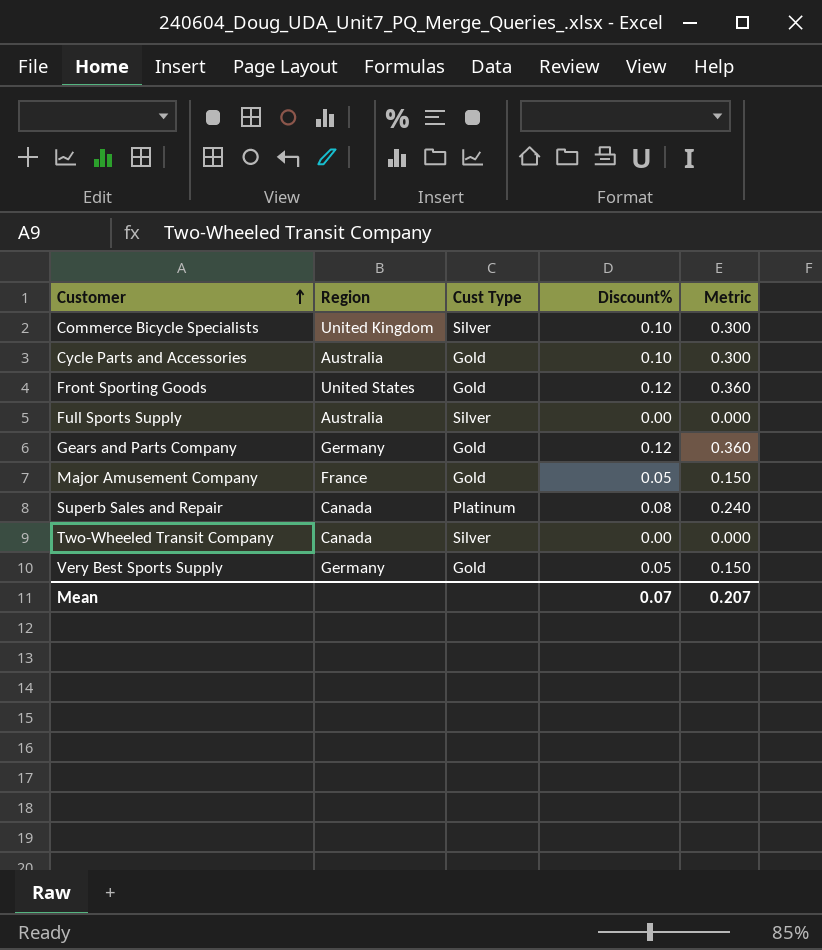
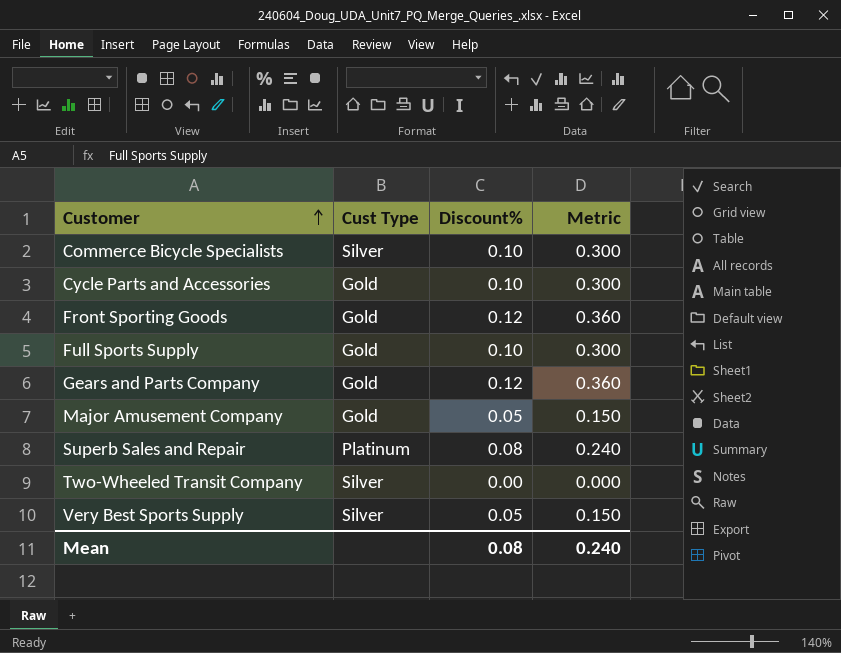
column Region | position: 2 -> none
Full Sports Supply | Cust Type: Silver -> Gold
Full Sports Supply | Discount%: 0.00 -> 0.10
Full Sports Supply | Metric: 0.000 -> 0.300
Very Best Sports Supply | Cust Type: Gold -> Silver
Mean | Discount%: 0.07 -> 0.08
Mean | Metric: 0.207 -> 0.240

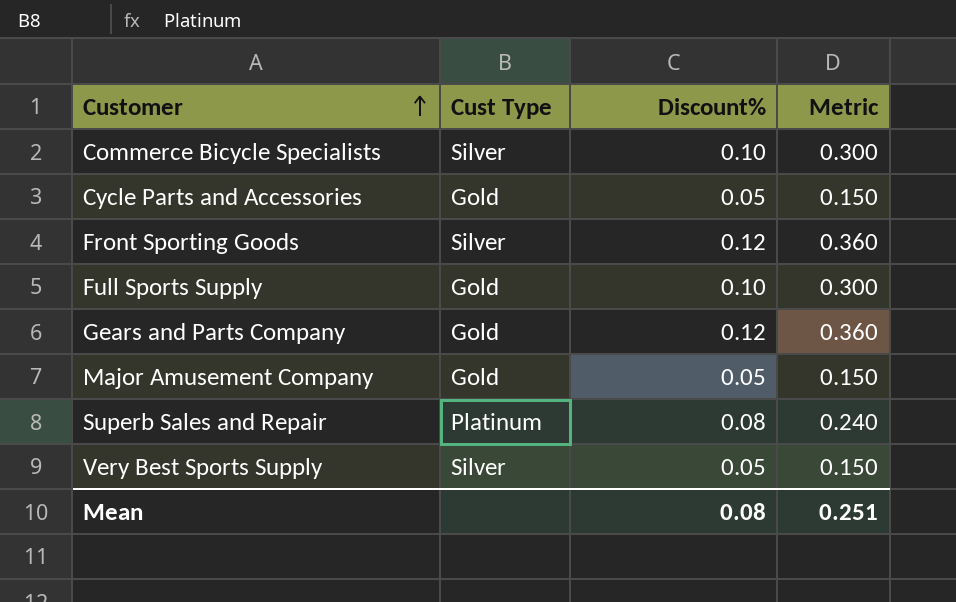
row Two-Wheeled Transit Company: Silver | 0.00 | 0.000 -> none
Cycle Parts and Accessories | Discount%: 0.10 -> 0.05
Cycle Parts and Accessories | Metric: 0.300 -> 0.150
Front Sporting Goods | Cust Type: Gold -> Silver
Mean | Metric: 0.240 -> 0.251

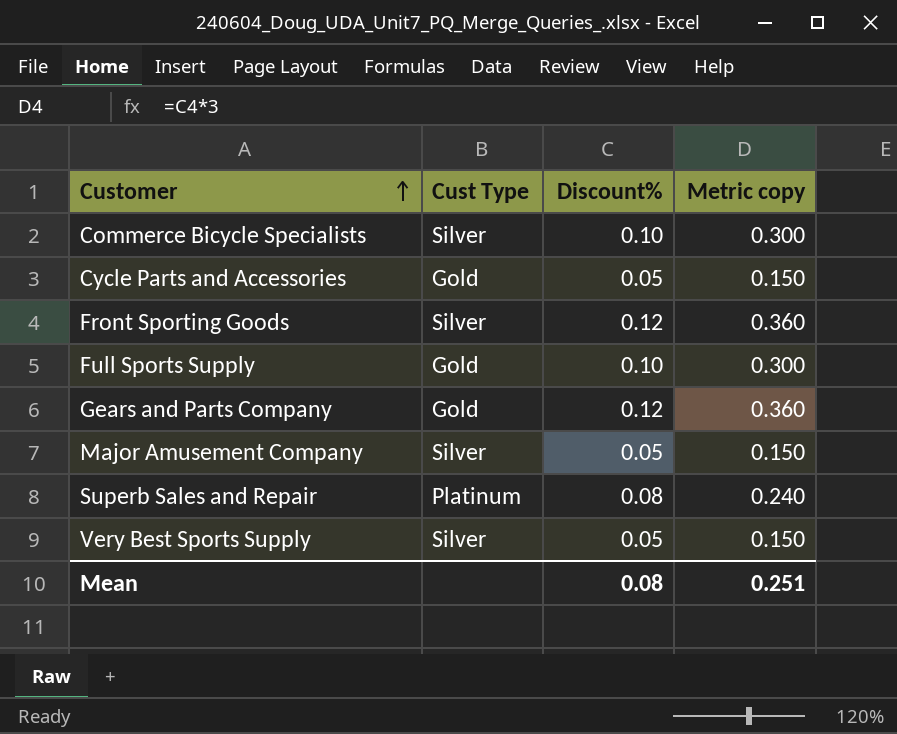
column name: Metric -> Metric copy
Major Amusement Company | Cust Type: Gold -> Silver

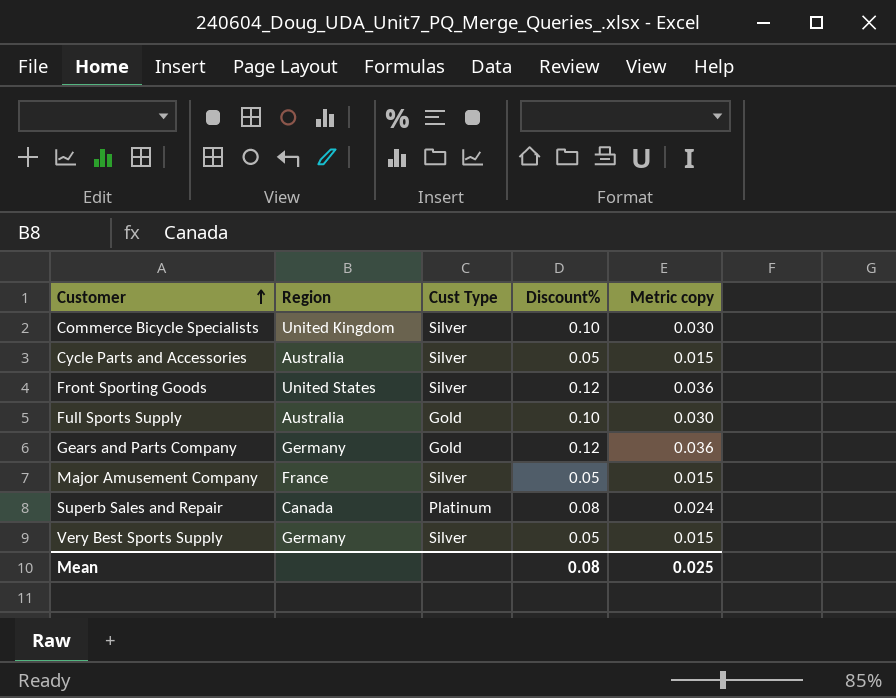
column Region | position: none -> 2
column Metric copy | formula: [Discount%] * 3 -> [Discount%] * 0.3
Cycle Parts and Accessories | Cust Type: Gold -> Silver
Mean | Metric copy: 0.251 -> 0.025

